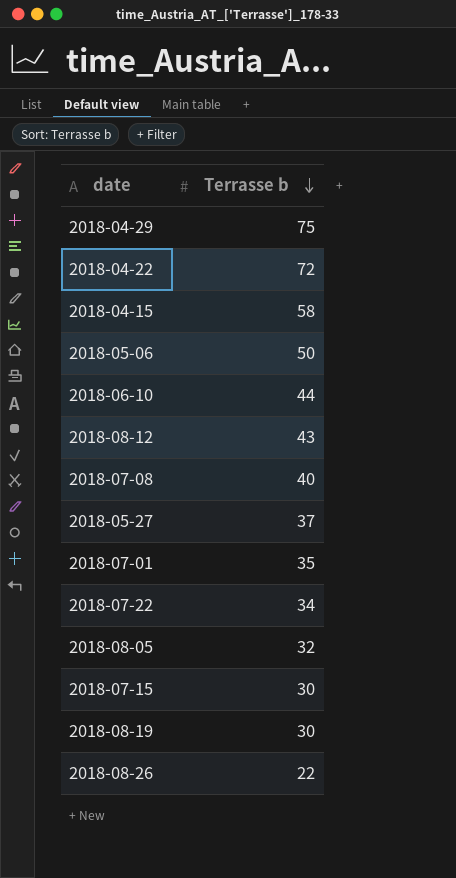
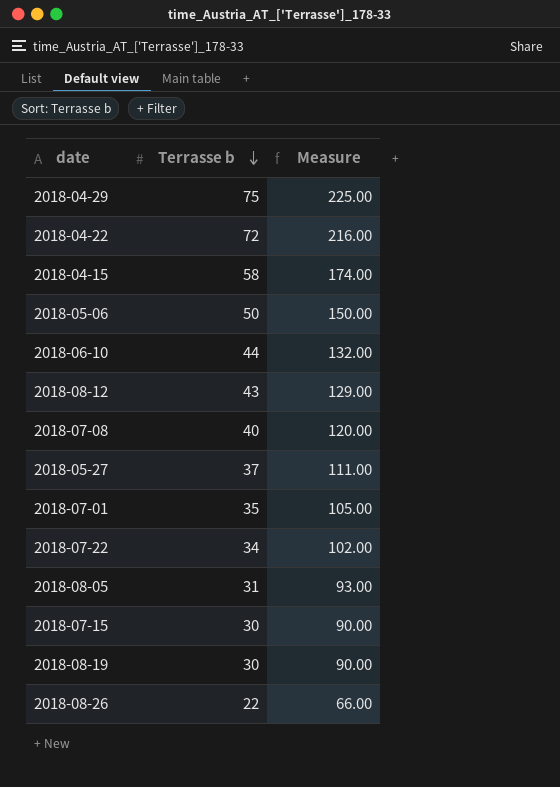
column Measure | formula: none -> [Terrasse b] * 3
2018-08-05 | Terrasse b: 32 -> 31

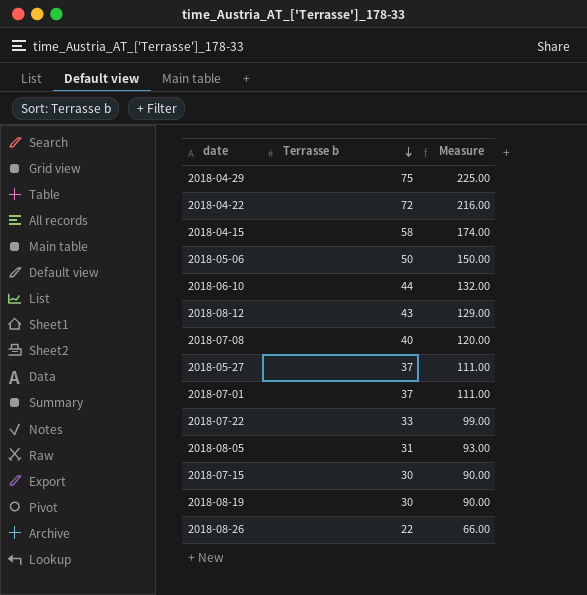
2018-07-01 | Terrasse b: 35 -> 37
2018-07-01 | Measure: 105.00 -> 111.00
2018-07-22 | Terrasse b: 34 -> 33
2018-07-22 | Measure: 102.00 -> 99.00

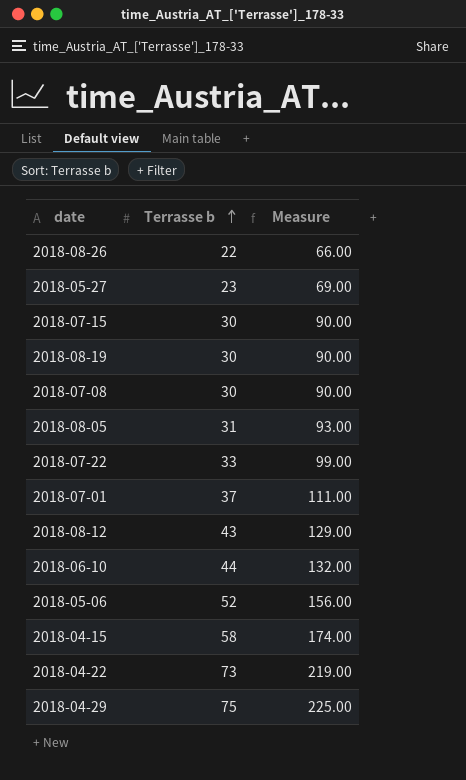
row order: Terrasse b descending -> Terrasse b ascending
2018-05-27 | Terrasse b: 37 -> 23
2018-05-27 | Measure: 111.00 -> 69.00
2018-07-08 | Terrasse b: 40 -> 30
2018-07-08 | Measure: 120.00 -> 90.00
2018-05-06 | Terrasse b: 50 -> 52
2018-05-06 | Measure: 150.00 -> 156.00
2018-04-22 | Terrasse b: 72 -> 73
2018-04-22 | Measure: 216.00 -> 219.00

